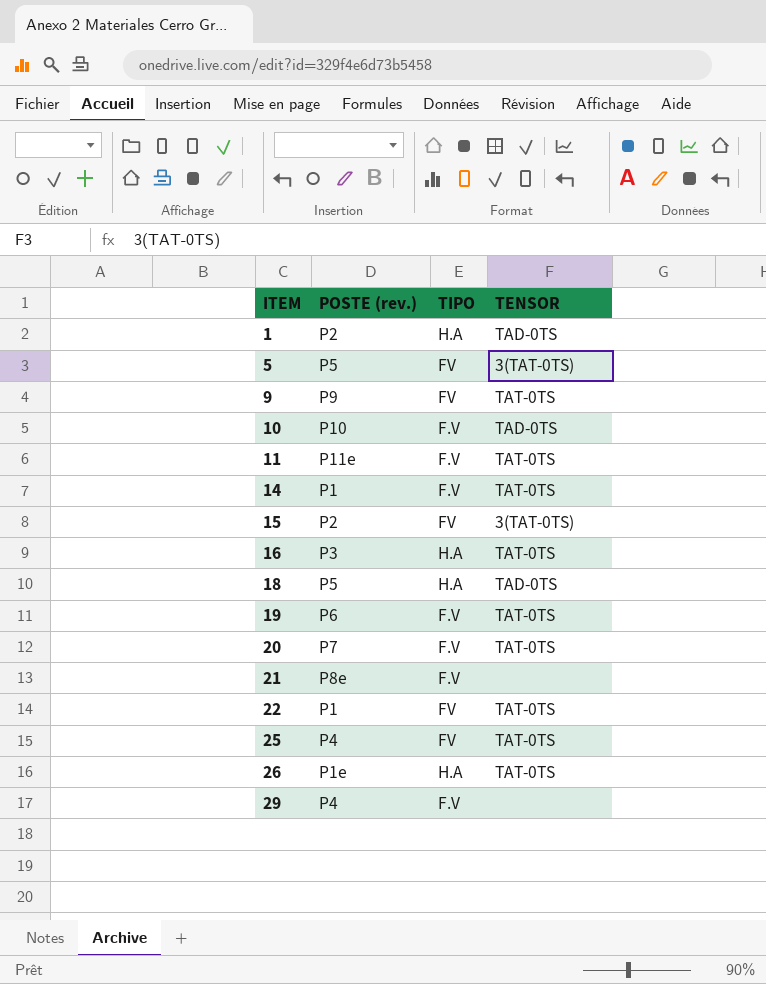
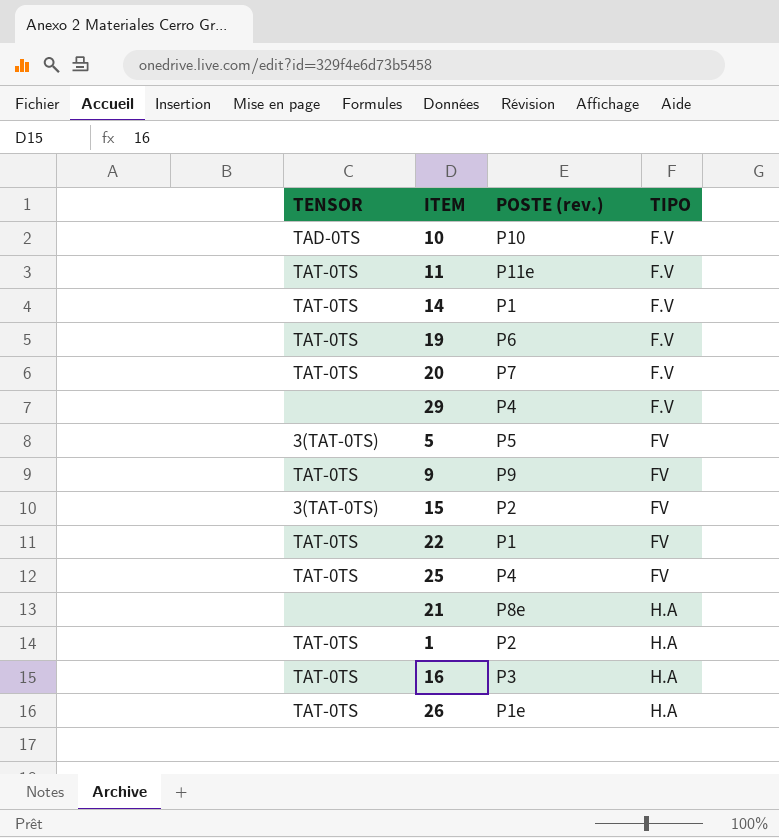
row order: ITEM ascending -> TIPO ascending
column TENSOR | position: 4 -> 1
row 18: P5 | H.A | TAD-0TS -> none
21 | TIPO: F.V -> H.A
1 | TENSOR: TAD-0TS -> TAT-0TS

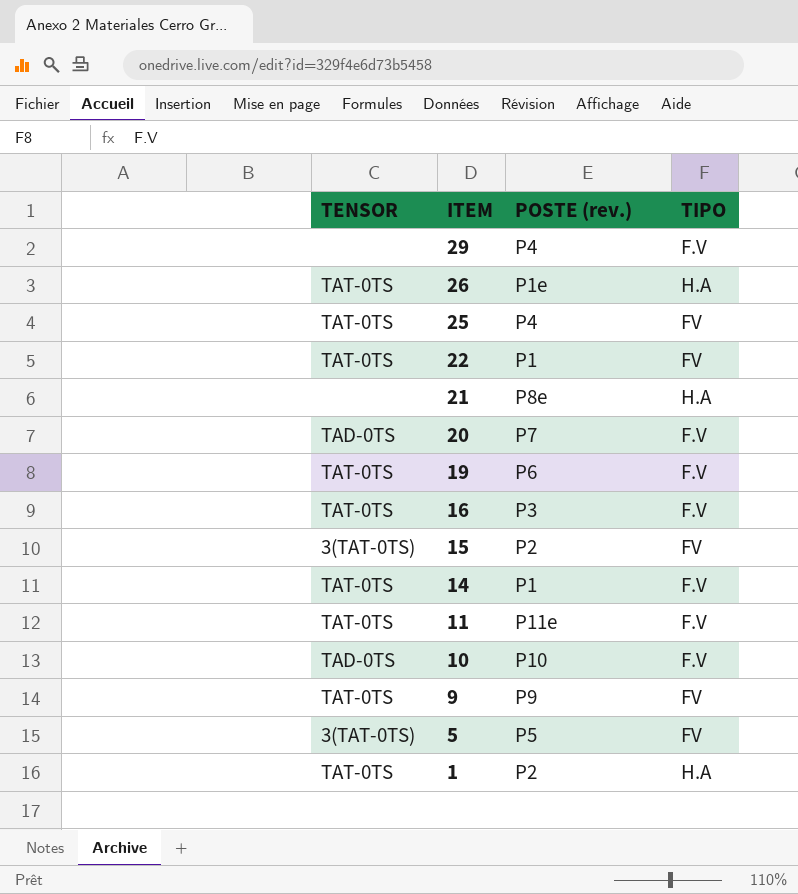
row order: TIPO ascending -> ITEM descending
20 | TENSOR: TAT-0TS -> TAD-0TS
16 | TIPO: H.A -> F.V

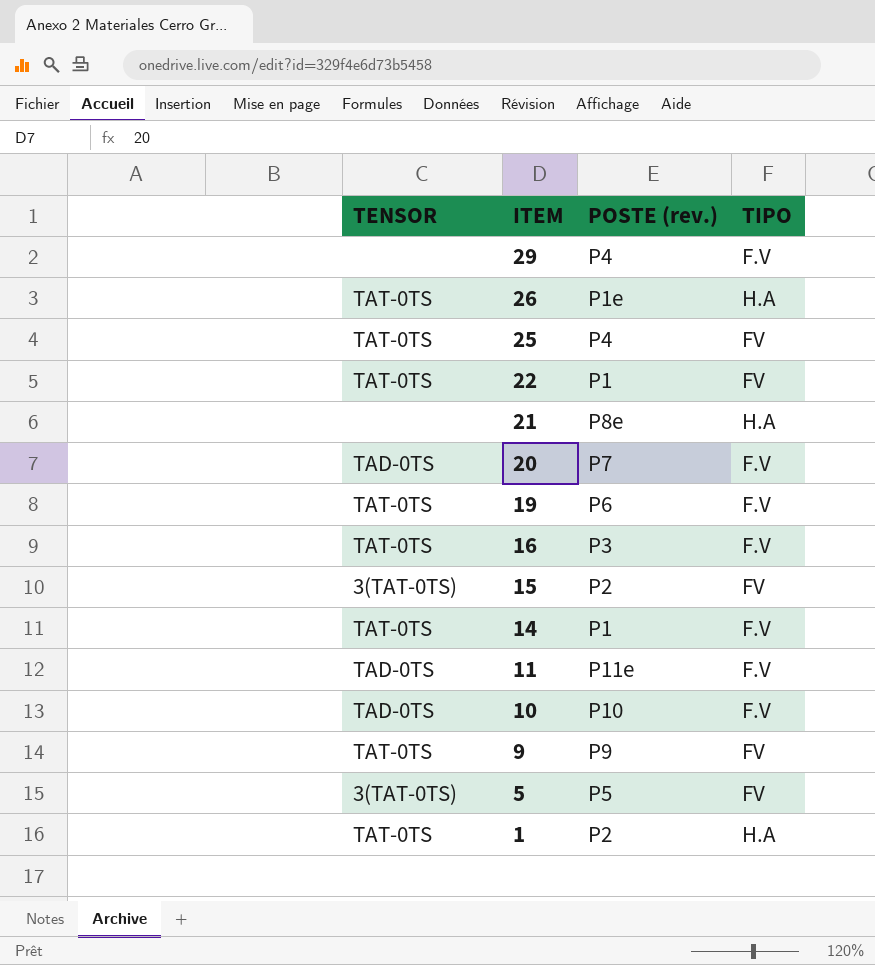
11 | TENSOR: TAT-0TS -> TAD-0TS

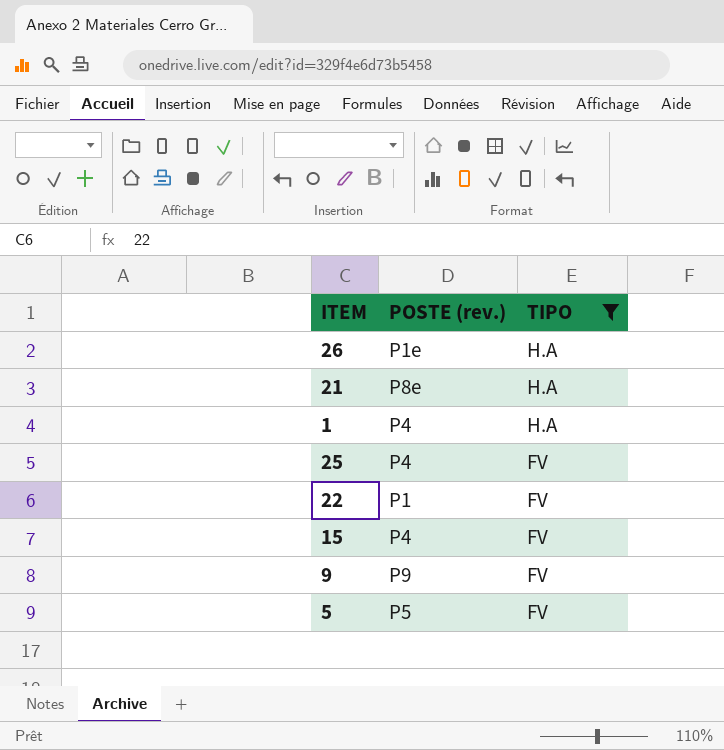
filter: none -> TIPO != F.V
row order: ITEM descending -> TIPO descending
column TENSOR | position: 1 -> none
1 | POSTE (rev.): P2 -> P4
15 | POSTE (rev.): P2 -> P4

